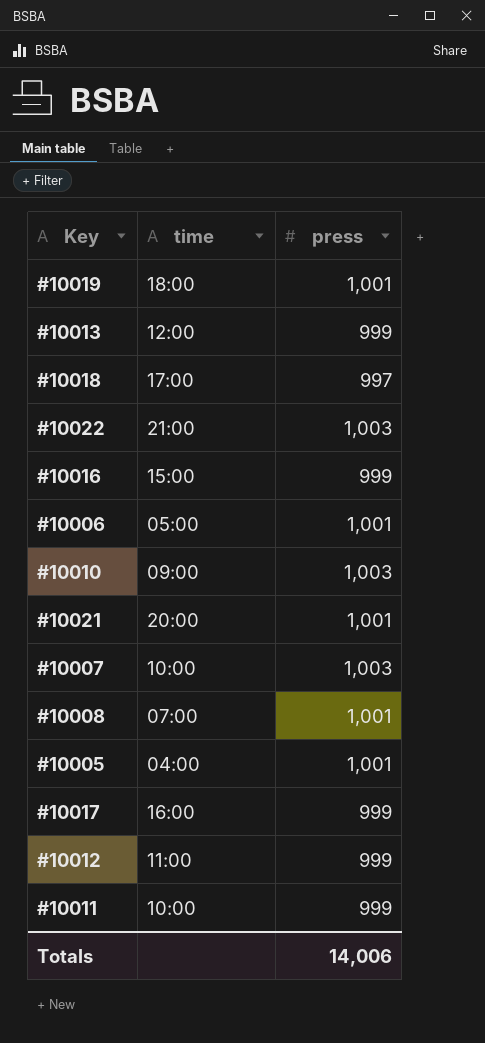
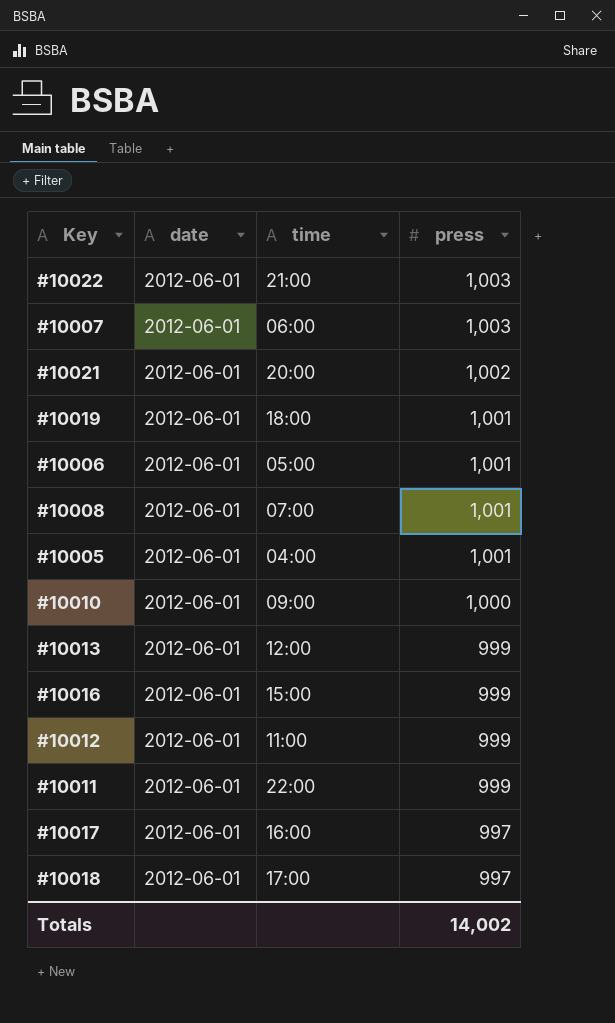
row order: none -> press descending
column date | position: none -> 2
#10007 | time: 10:00 -> 06:00
#10021 | press: 1,001 -> 1,002
#10010 | press: 1,003 -> 1,000
#10011 | time: 10:00 -> 22:00
#10017 | press: 999 -> 997
Totals | press: 14,006 -> 14,002

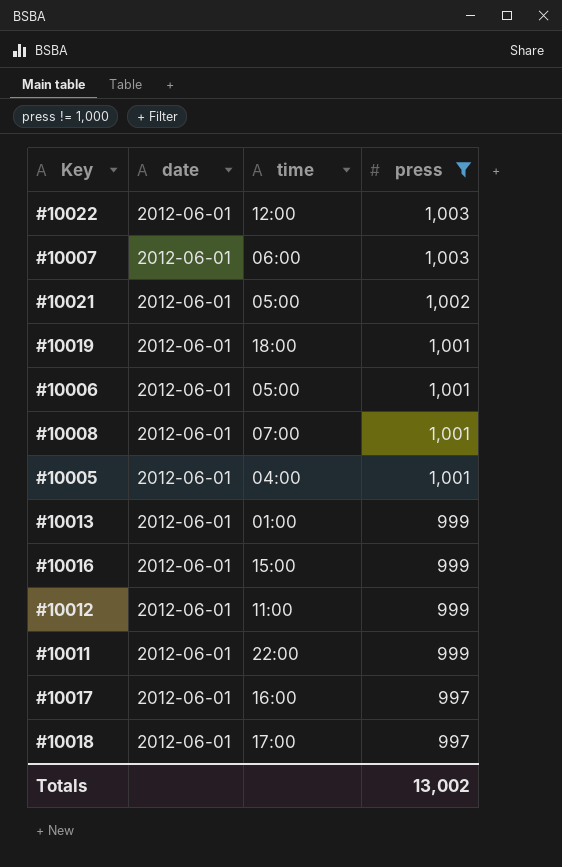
filter: none -> press != 1,000
#10022 | time: 21:00 -> 12:00
#10021 | time: 20:00 -> 05:00
#10013 | time: 12:00 -> 01:00
Totals | press: 14,002 -> 13,002

